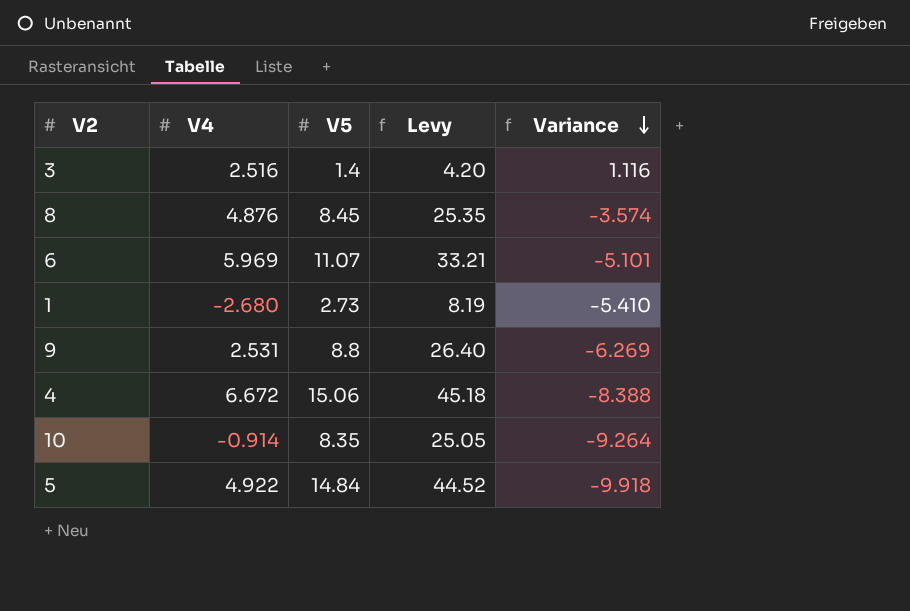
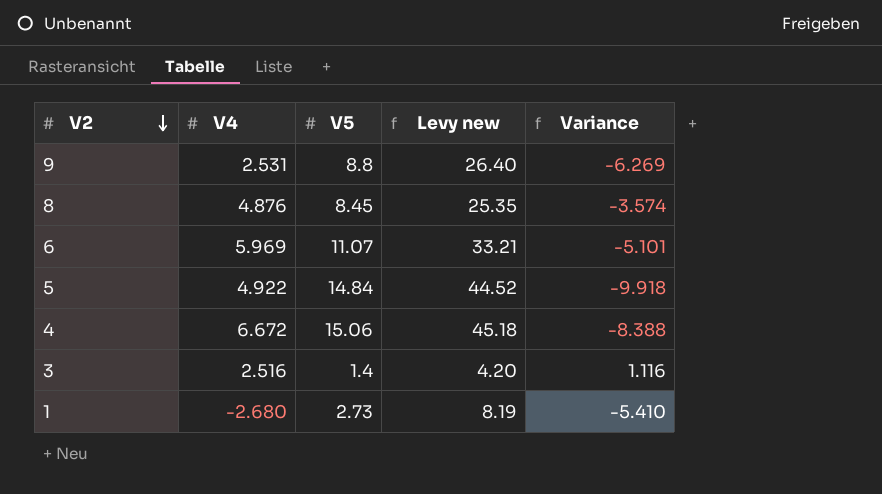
row order: Variance descending -> V2 descending
column name: Levy -> Levy new
row 10: -0.914 | 8.35 | 25.05 | -9.264 -> none

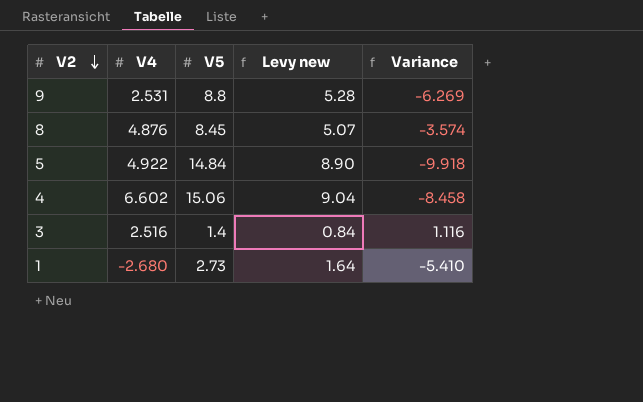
column Levy new | formula: [V5] * 3 -> [V5] * 0.6
row 6: 5.969 | 11.07 | 33.21 | -5.101 -> none
4 | V4: 6.672 -> 6.602
4 | Variance: -8.388 -> -8.458

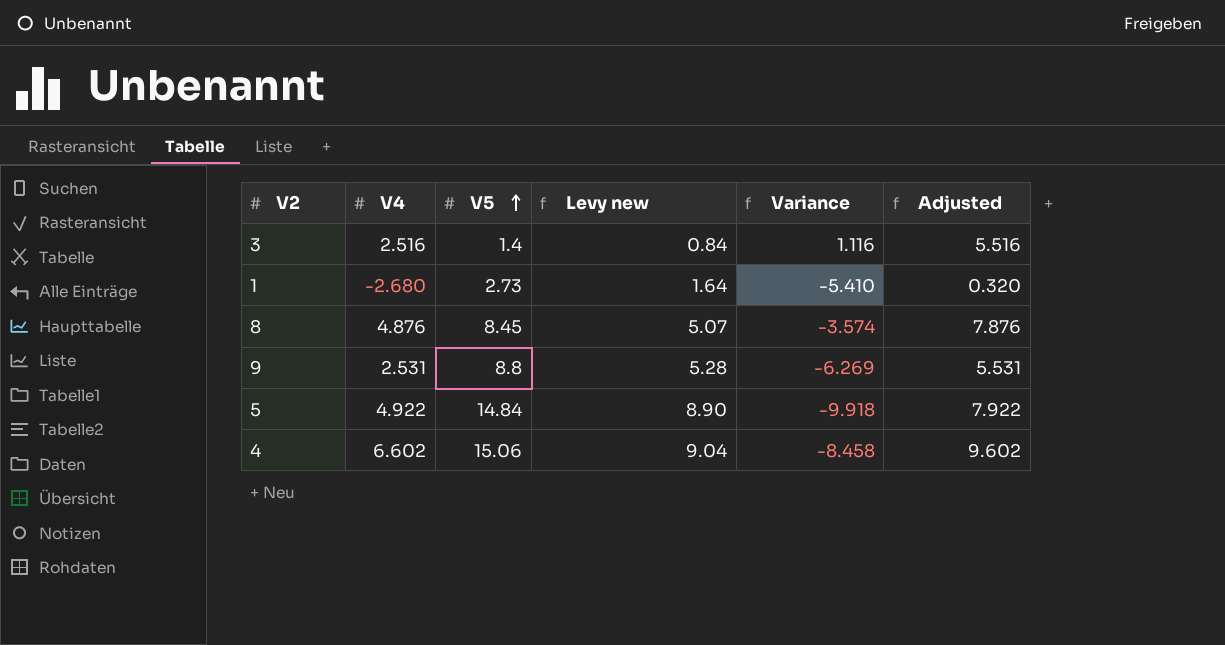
row order: V2 descending -> V5 ascending
column Adjusted | formula: none -> [V4] + 3

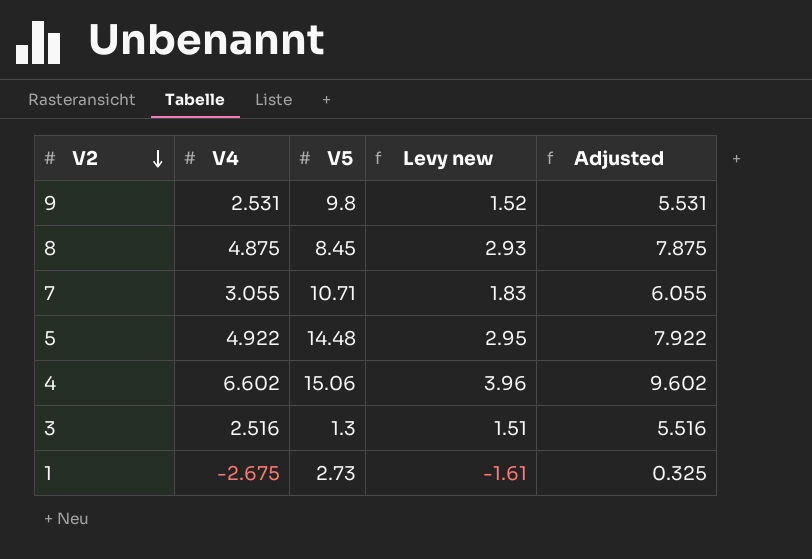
row order: V5 ascending -> V2 descending
column Variance | formula: [V4] - [V5] -> none
column Levy new | formula: [V5] * 0.6 -> [V4] * 0.6
9 | V5: 8.8 -> 9.8
8 | V4: 4.876 -> 4.875
8 | Adjusted: 7.876 -> 7.875
row 7: none -> 3.055 | 10.71 | 1.83 | 6.055
5 | V5: 14.84 -> 14.48
3 | V5: 1.4 -> 1.3
1 | V4: -2.680 -> -2.675
1 | Adjusted: 0.320 -> 0.325

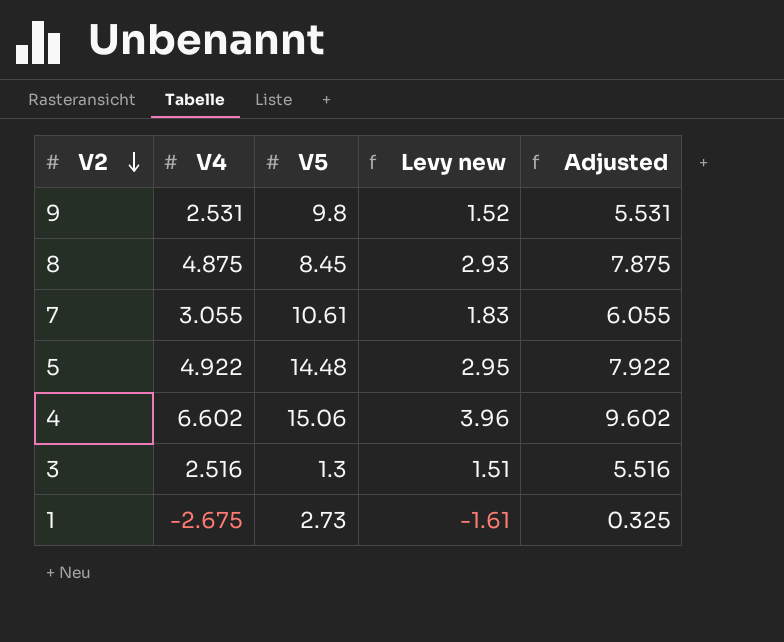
7 | V5: 10.71 -> 10.61

